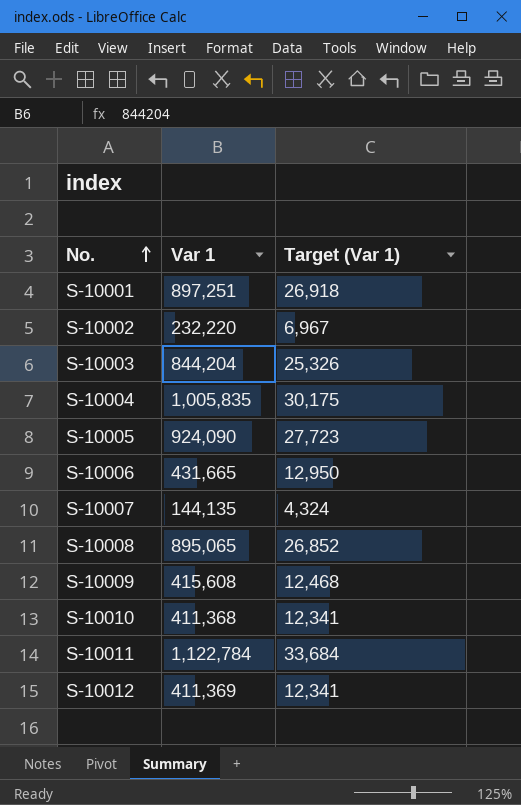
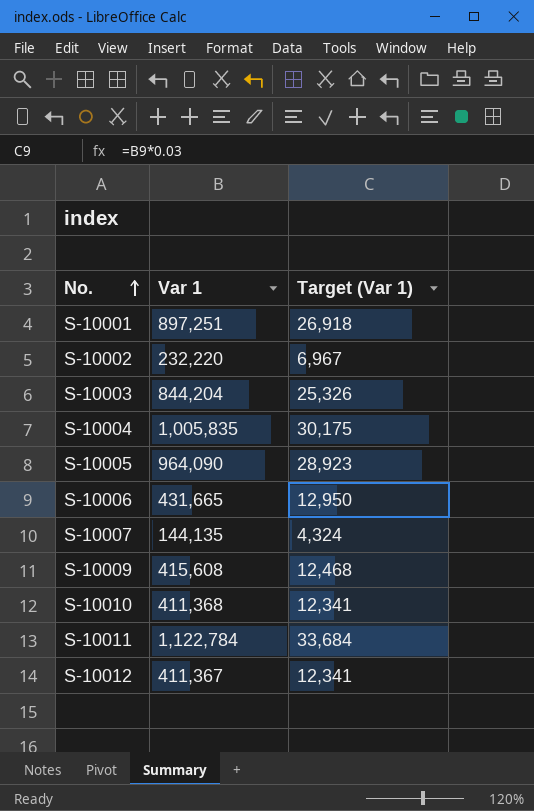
row S-10008: 895,065 | 26,852 -> none
S-10005 | Var 1: 924,090 -> 964,090
S-10005 | Target (Var 1): 27,723 -> 28,923
S-10012 | Var 1: 411,369 -> 411,367

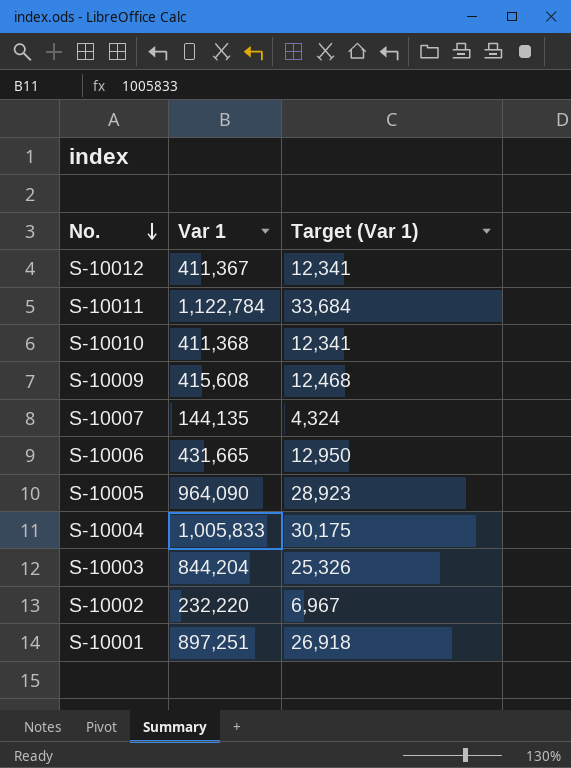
row order: No. ascending -> No. descending
S-10004 | Var 1: 1,005,835 -> 1,005,833

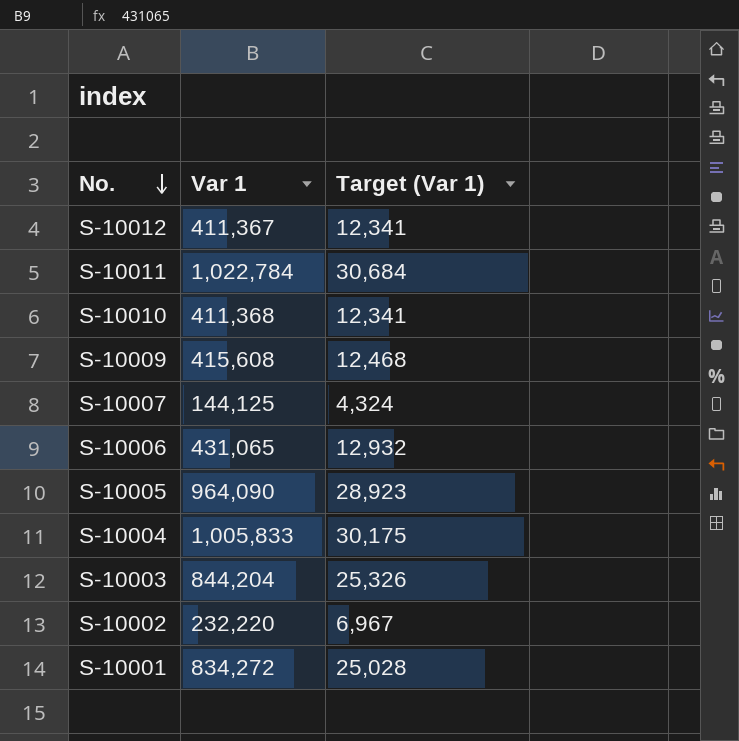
S-10011 | Var 1: 1,122,784 -> 1,022,784
S-10011 | Target (Var 1): 33,684 -> 30,684
S-10007 | Var 1: 144,135 -> 144,125
S-10006 | Var 1: 431,665 -> 431,065
S-10006 | Target (Var 1): 12,950 -> 12,932
S-10001 | Var 1: 897,251 -> 834,272
S-10001 | Target (Var 1): 26,918 -> 25,028

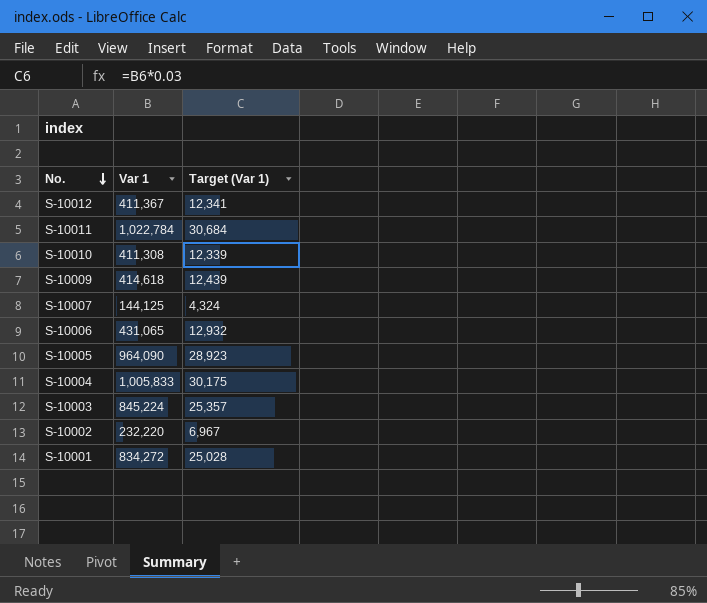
S-10010 | Var 1: 411,368 -> 411,308
S-10010 | Target (Var 1): 12,341 -> 12,339
S-10009 | Var 1: 415,608 -> 414,618
S-10009 | Target (Var 1): 12,468 -> 12,439
S-10003 | Var 1: 844,204 -> 845,224
S-10003 | Target (Var 1): 25,326 -> 25,357

